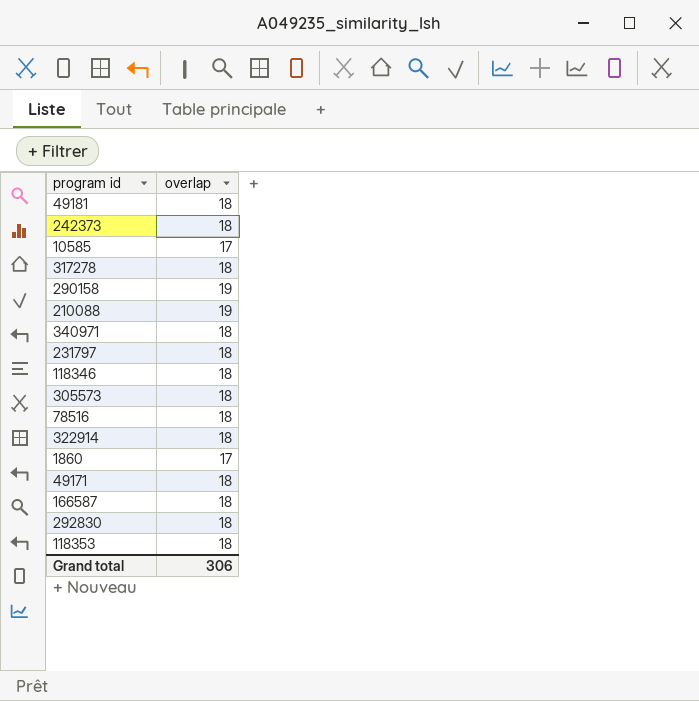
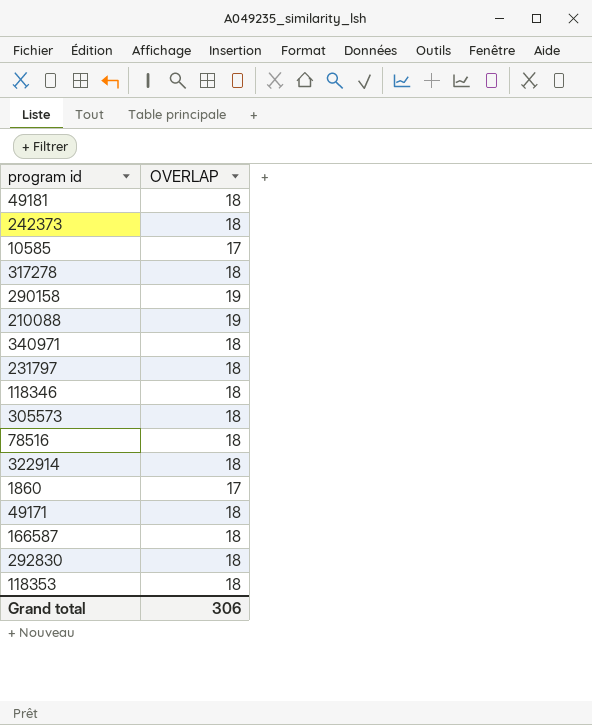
column name: overlap -> OVERLAP

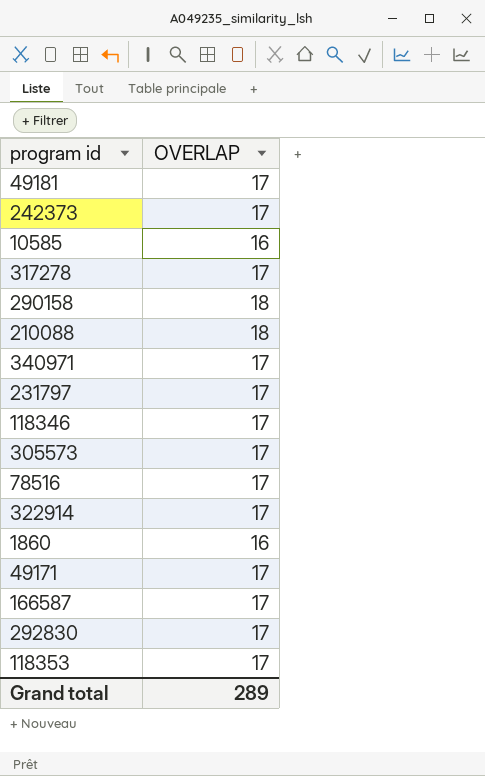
49181 | OVERLAP: 18 -> 17
242373 | OVERLAP: 18 -> 17
10585 | OVERLAP: 17 -> 16
317278 | OVERLAP: 18 -> 17
290158 | OVERLAP: 19 -> 18
210088 | OVERLAP: 19 -> 18
340971 | OVERLAP: 18 -> 17
231797 | OVERLAP: 18 -> 17
118346 | OVERLAP: 18 -> 17
305573 | OVERLAP: 18 -> 17
78516 | OVERLAP: 18 -> 17
322914 | OVERLAP: 18 -> 17
1860 | OVERLAP: 17 -> 16
49171 | OVERLAP: 18 -> 17
166587 | OVERLAP: 18 -> 17
292830 | OVERLAP: 18 -> 17
118353 | OVERLAP: 18 -> 17
Grand total | OVERLAP: 306 -> 289

